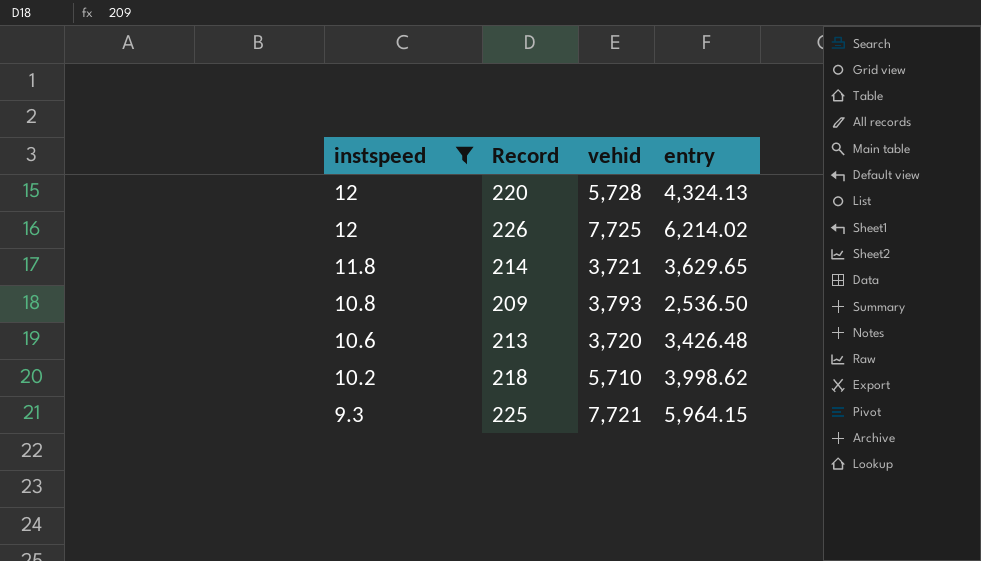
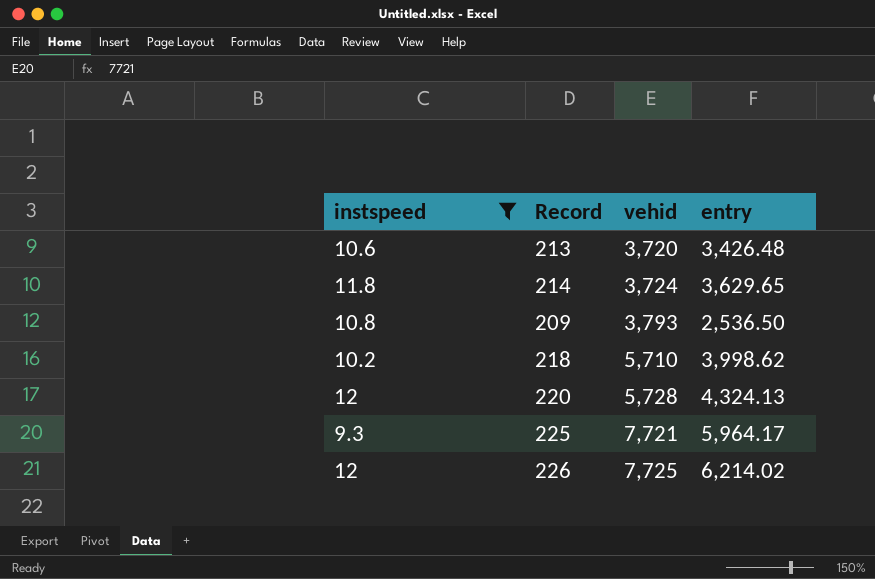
row order: instspeed descending -> vehid ascending
214 | vehid: 3,721 -> 3,724
225 | entry: 5,964.15 -> 5,964.17

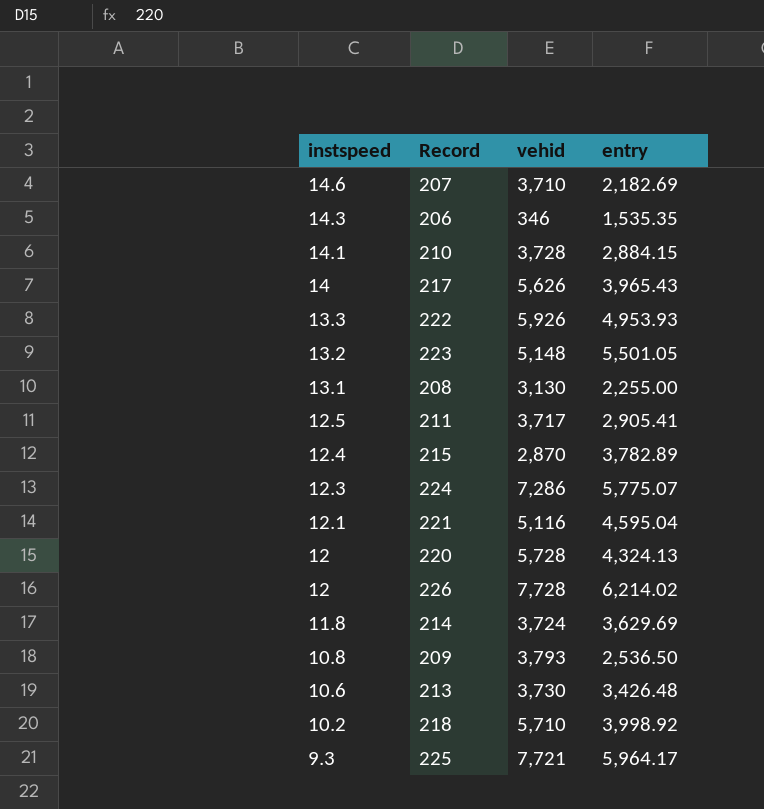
filter: instspeed <= 12 -> none
row order: vehid ascending -> instspeed descending
226 | vehid: 7,725 -> 7,728
214 | entry: 3,629.65 -> 3,629.69
213 | vehid: 3,720 -> 3,730
218 | entry: 3,998.62 -> 3,998.92

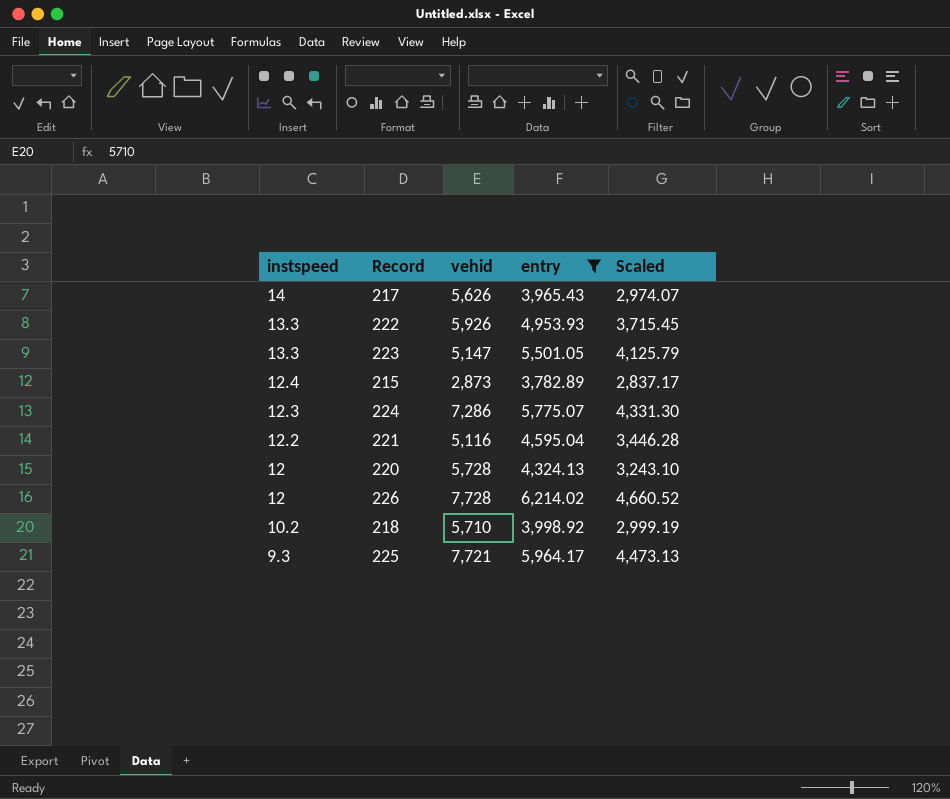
filter: none -> entry >= 3,782.89
column Scaled | formula: none -> [entry] * 0.75
223 | instspeed: 13.2 -> 13.3
223 | vehid: 5,148 -> 5,147
215 | vehid: 2,870 -> 2,873
221 | instspeed: 12.1 -> 12.2

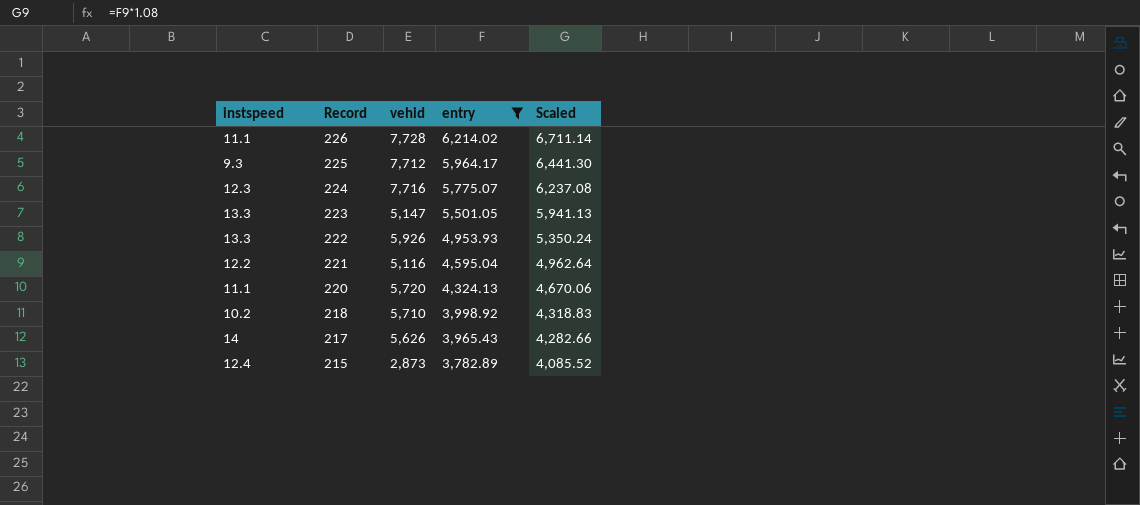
row order: instspeed descending -> Record descending
column Scaled | formula: [entry] * 0.75 -> [entry] * 1.08
226 | instspeed: 12 -> 11.1
225 | vehid: 7,721 -> 7,712
224 | vehid: 7,286 -> 7,716
220 | instspeed: 12 -> 11.1
220 | vehid: 5,728 -> 5,720

